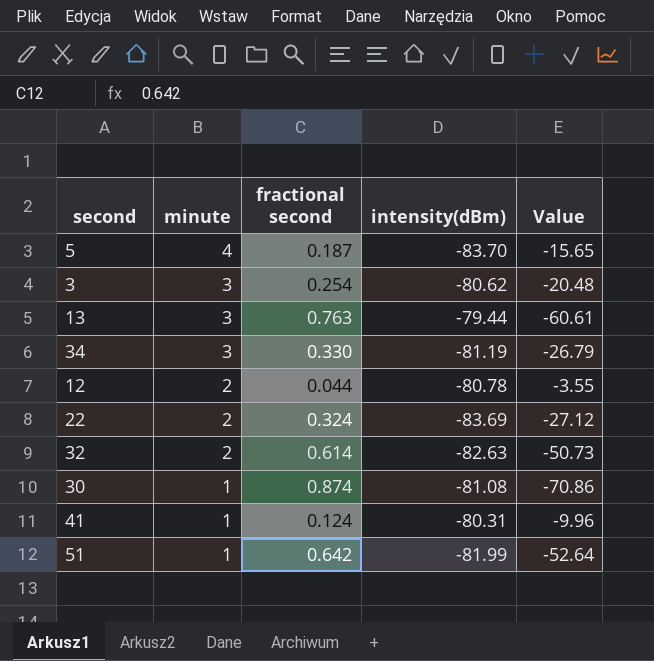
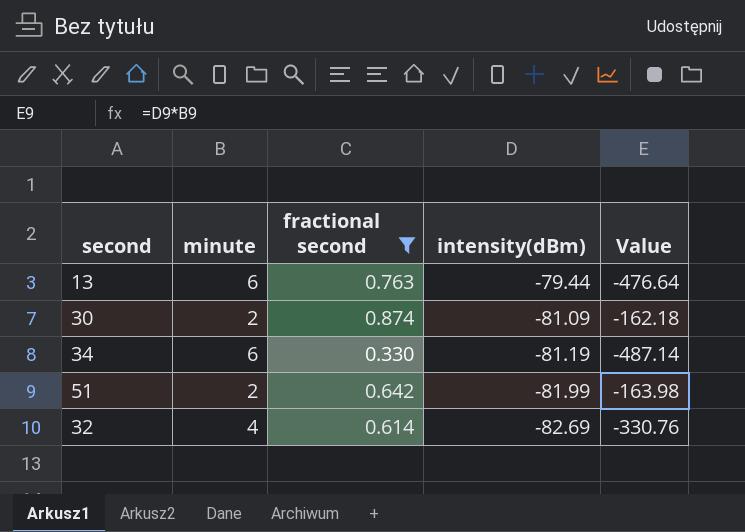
filter: none -> fractional second >= 0.330
row order: minute descending -> intensity(dBm) descending
column Value | formula: [fractional second] * [intensity(dBm)] -> [minute] * [intensity(dBm)]
13 | minute: 3 -> 6
30 | minute: 1 -> 2
30 | intensity(dBm): -81.08 -> -81.09
34 | minute: 3 -> 6
51 | minute: 1 -> 2
32 | minute: 2 -> 4
32 | intensity(dBm): -82.63 -> -82.69

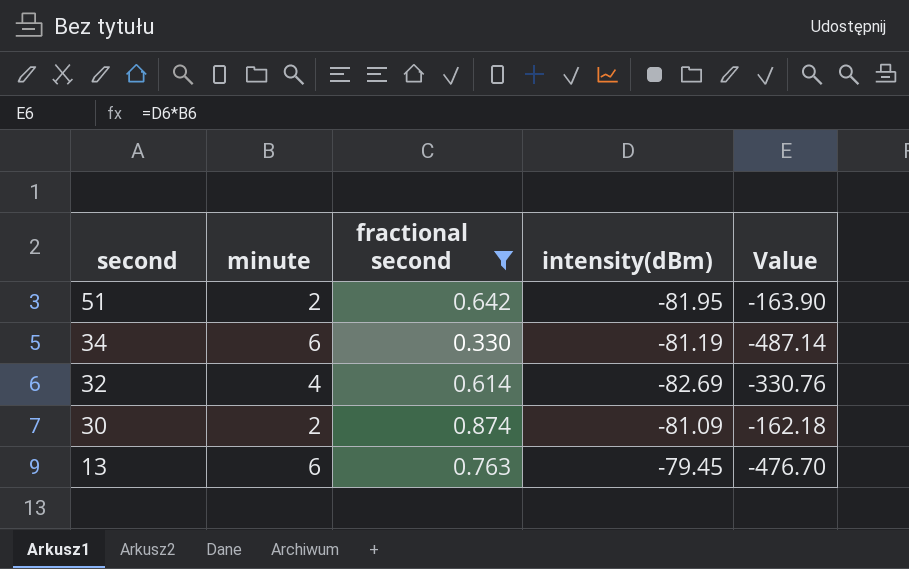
row order: intensity(dBm) descending -> second descending
51 | intensity(dBm): -81.99 -> -81.95
51 | Value: -163.98 -> -163.90
13 | intensity(dBm): -79.44 -> -79.45
13 | Value: -476.64 -> -476.70

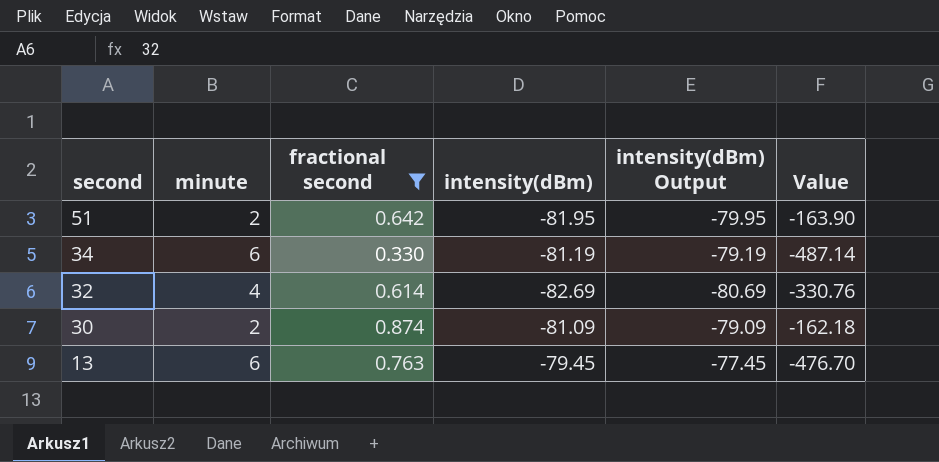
column intensity(dBm) Output | formula: none -> [intensity(dBm)] + 2

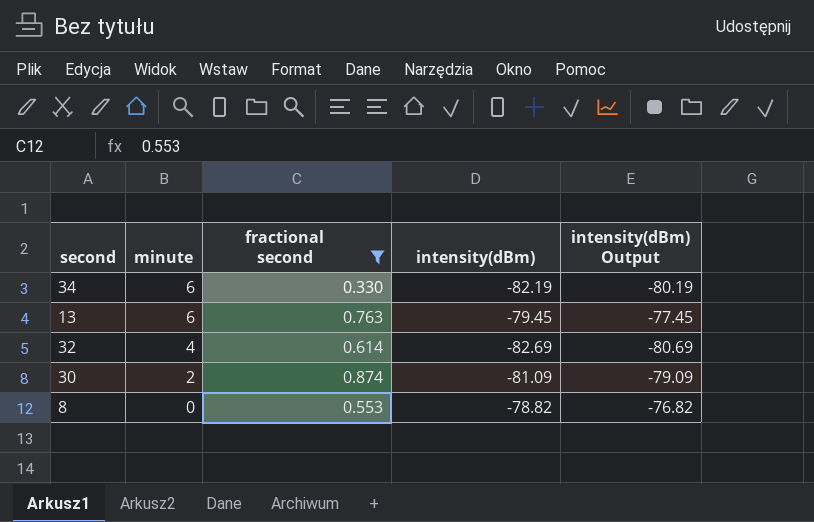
row order: second descending -> minute descending
column Value | formula: [minute] * [intensity(dBm)] -> none
row 51: 2 | 0.642 | -81.95 | -79.95 | -163.90 -> none
34 | intensity(dBm): -81.19 -> -82.19
34 | intensity(dBm) Output: -79.19 -> -80.19
row 8: none -> 0 | 0.553 | -78.82 | -76.82

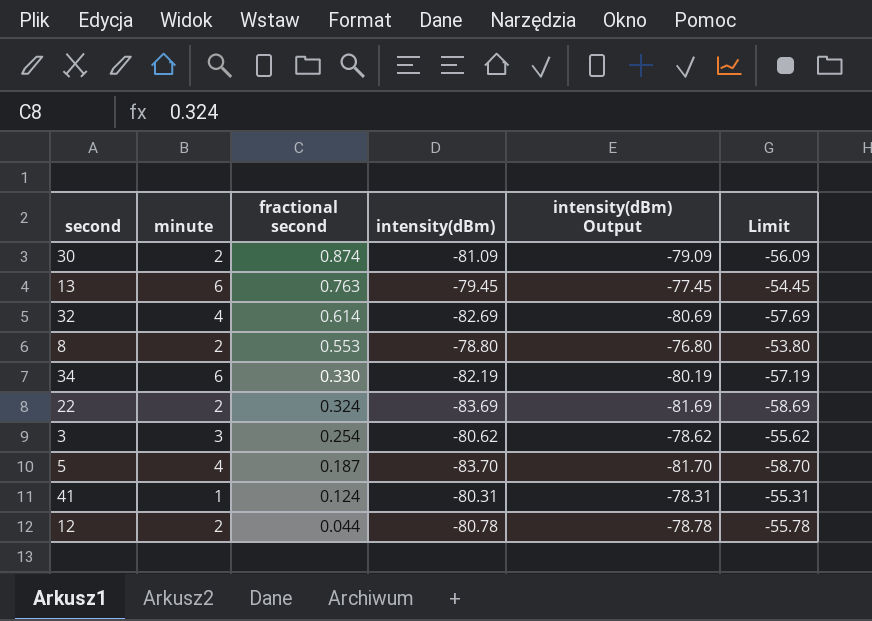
filter: fractional second >= 0.330 -> none
row order: minute descending -> fractional second descending
column Limit | formula: none -> [intensity(dBm)] + 25
8 | minute: 0 -> 2
8 | intensity(dBm): -78.82 -> -78.80
8 | intensity(dBm) Output: -76.82 -> -76.80

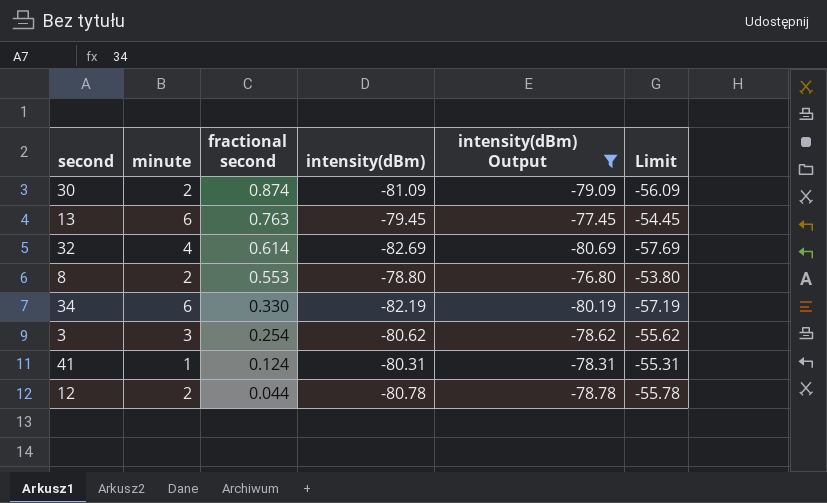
filter: none -> intensity(dBm) Output >= -80.69

